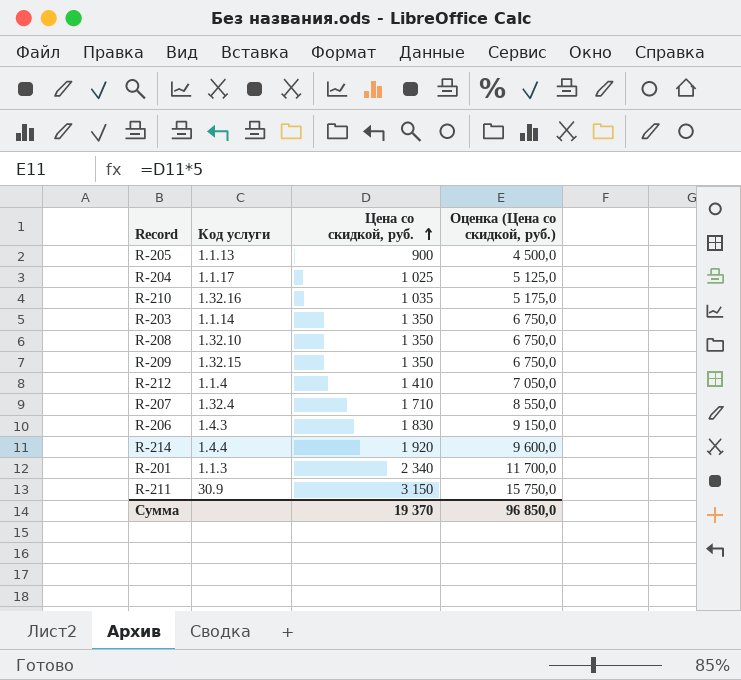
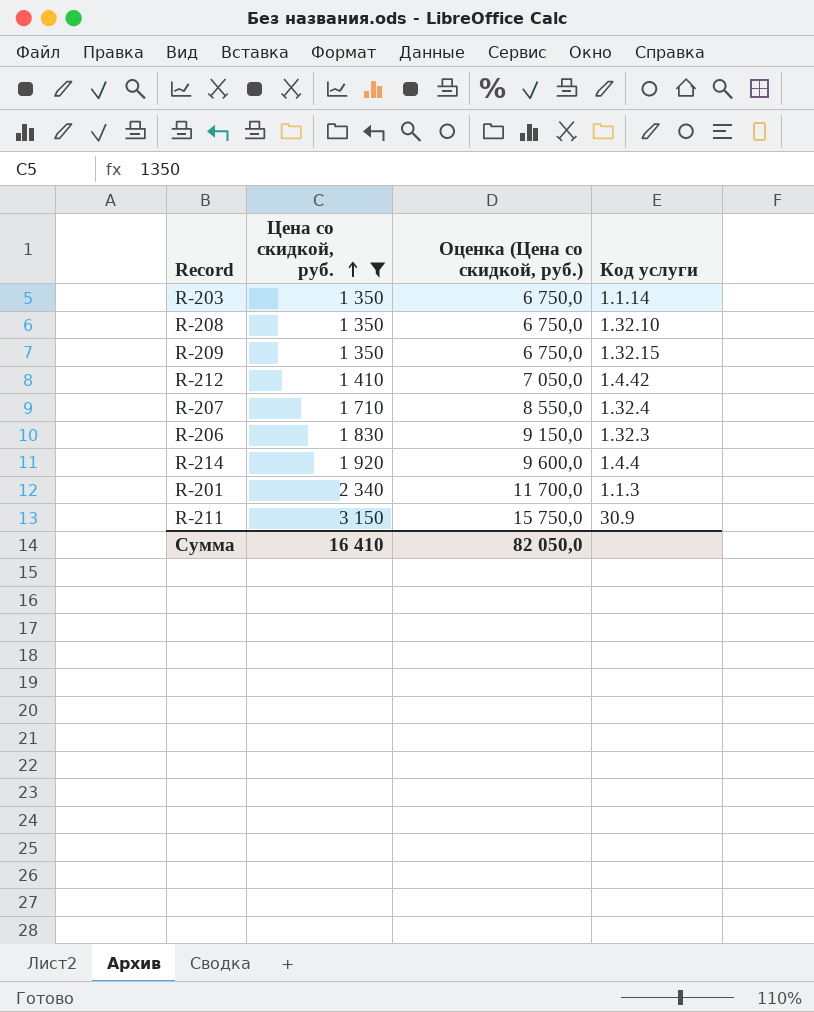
filter: none -> Цена со скидкой, руб. >= 1 350
column Код услуги | position: 2 -> 4
R-212 | Код услуги: 1.1.4 -> 1.4.42
R-206 | Код услуги: 1.4.3 -> 1.32.3
Сумма | Цена со скидкой, руб.: 19 370 -> 16 410
Сумма | Оценка (Цена со скидкой, руб.): 96 850,0 -> 82 050,0

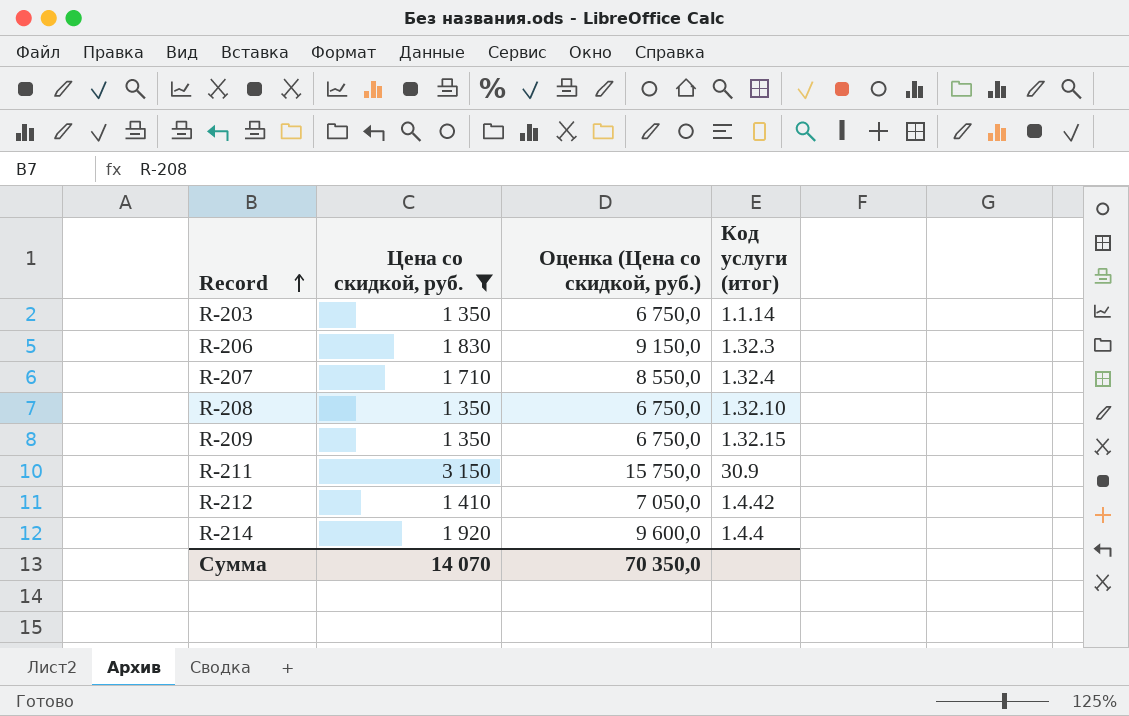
row order: Цена со скидкой, руб. ascending -> Record ascending
column name: Код услуги -> Код услуги (итог)
row R-201: 2 340 | 11 700,0 | 1.1.3 -> none
Сумма | Цена со скидкой, руб.: 16 410 -> 14 070
Сумма | Оценка (Цена со скидкой, руб.): 82 050,0 -> 70 350,0

